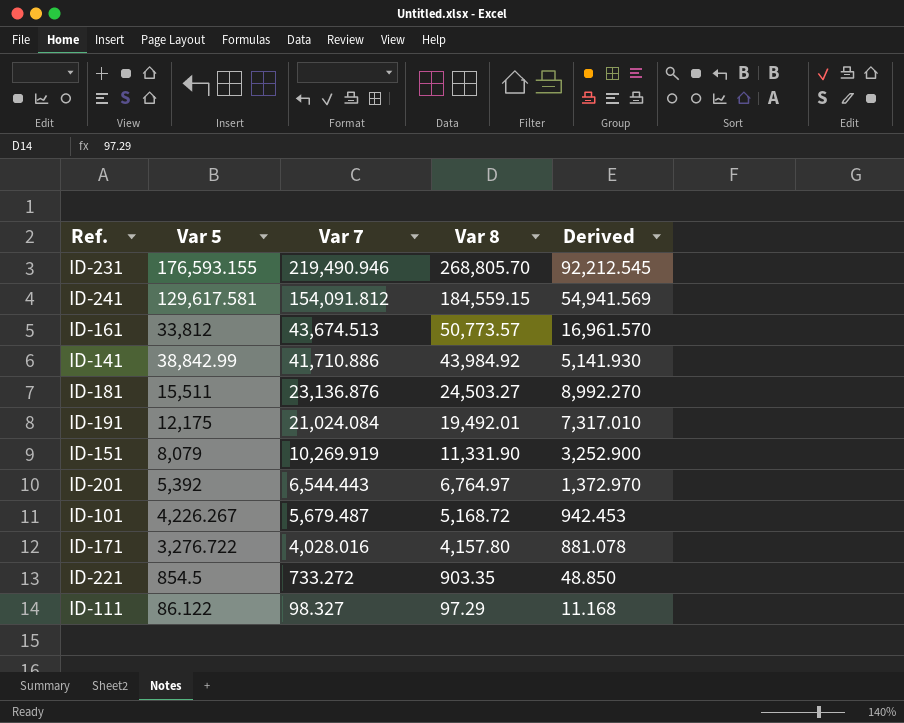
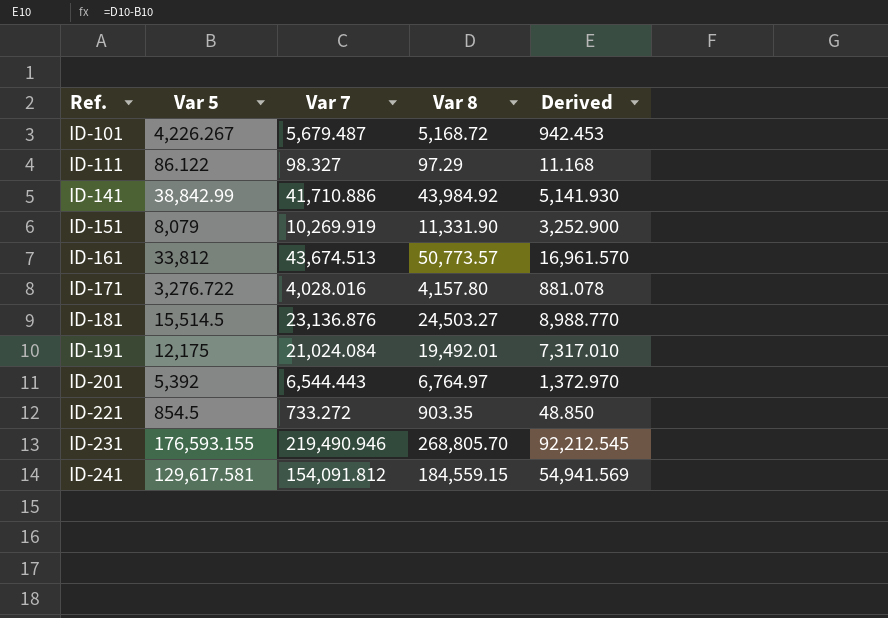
row order: Var 7 descending -> Ref. ascending
ID-181 | Var 5: 15,511 -> 15,514.5
ID-181 | Derived: 8,992.270 -> 8,988.770

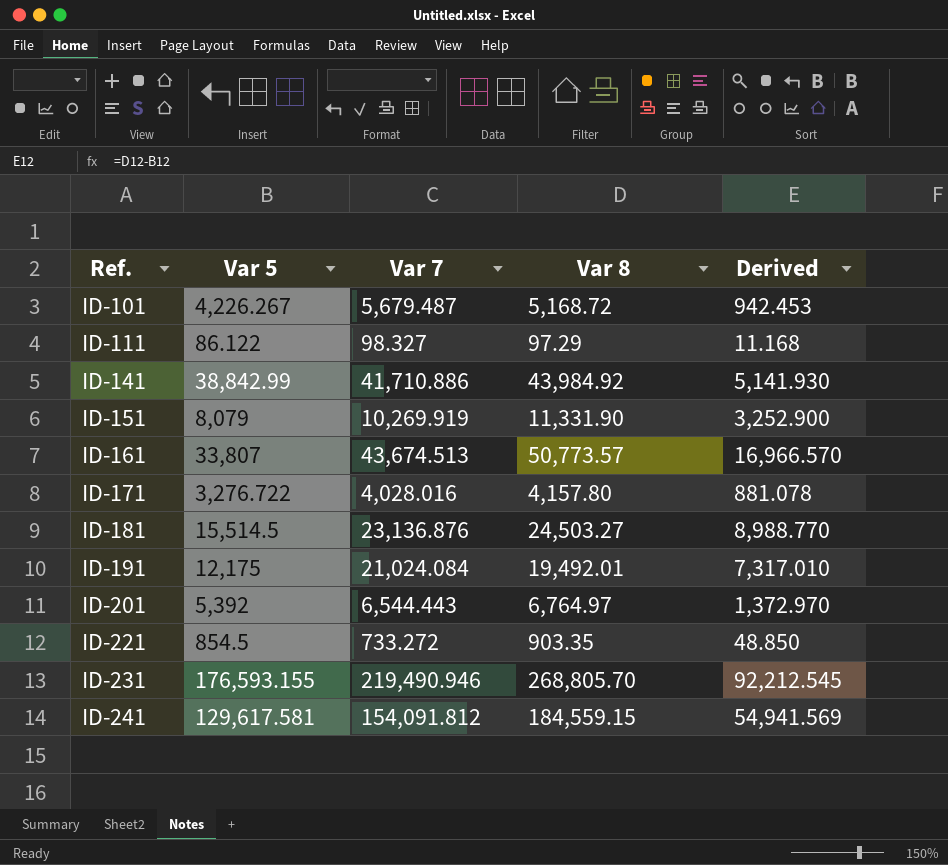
ID-161 | Var 5: 33,812 -> 33,807
ID-161 | Derived: 16,961.570 -> 16,966.570

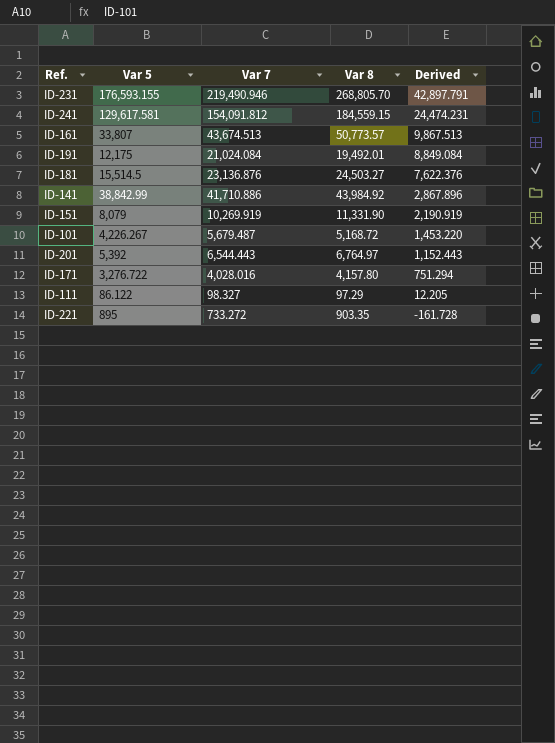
row order: Ref. ascending -> Derived descending
column Derived | formula: [Var 8] - [Var 5] -> [Var 7] - [Var 5]
ID-221 | Var 5: 854.5 -> 895

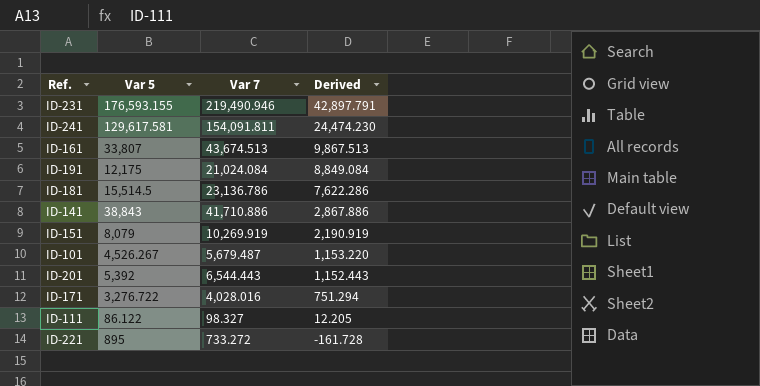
column Var 8 | position: 4 -> none
ID-241 | Var 7: 154,091.812 -> 154,091.811
ID-241 | Derived: 24,474.231 -> 24,474.230
ID-181 | Var 7: 23,136.876 -> 23,136.786
ID-181 | Derived: 7,622.376 -> 7,622.286
ID-141 | Var 5: 38,842.99 -> 38,843
ID-141 | Derived: 2,867.896 -> 2,867.886
ID-101 | Var 5: 4,226.267 -> 4,526.267
ID-101 | Derived: 1,453.220 -> 1,153.220

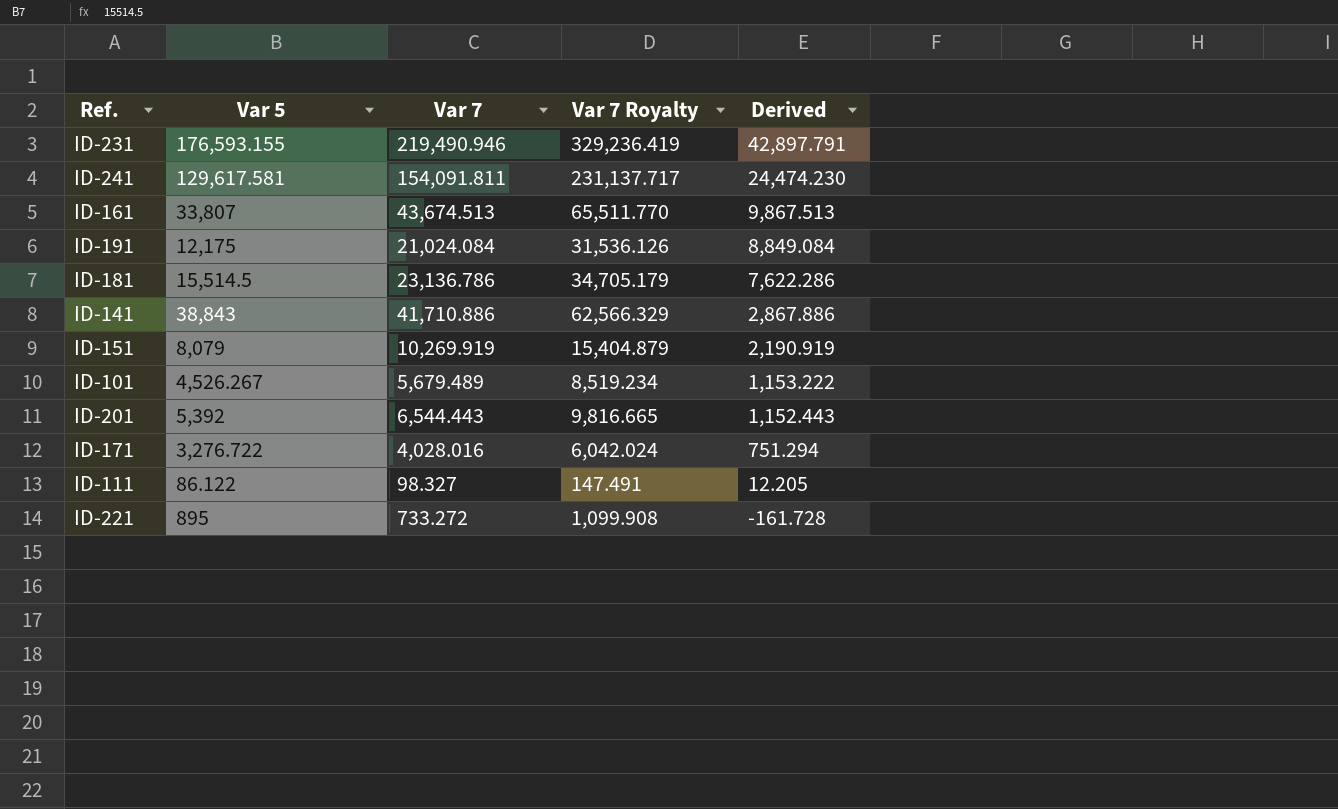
column Var 7 Royalty | formula: none -> [Var 7] * 1.5
ID-101 | Var 7: 5,679.487 -> 5,679.489
ID-101 | Derived: 1,153.220 -> 1,153.222

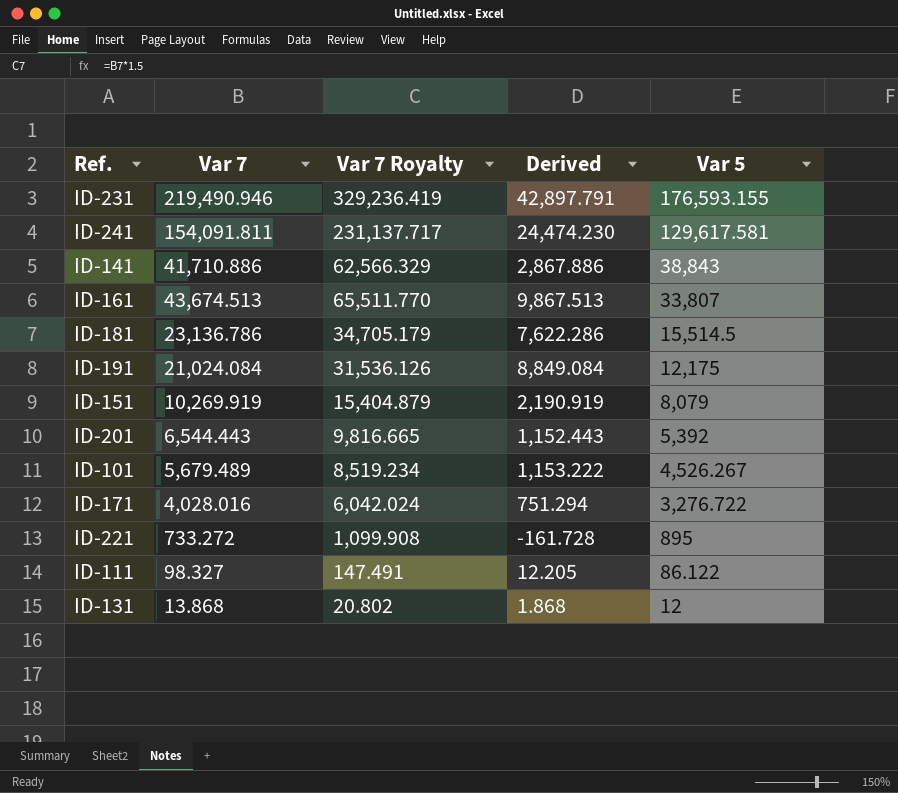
row order: Derived descending -> Var 5 descending
column Var 5 | position: 2 -> 5
row ID-131: none -> 13.868 | 20.802 | 1.868 | 12

